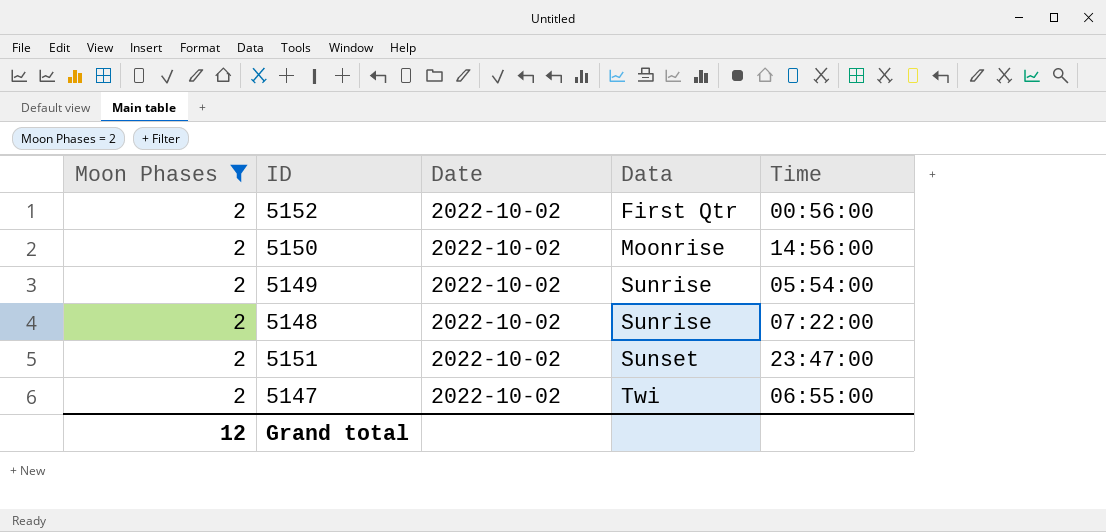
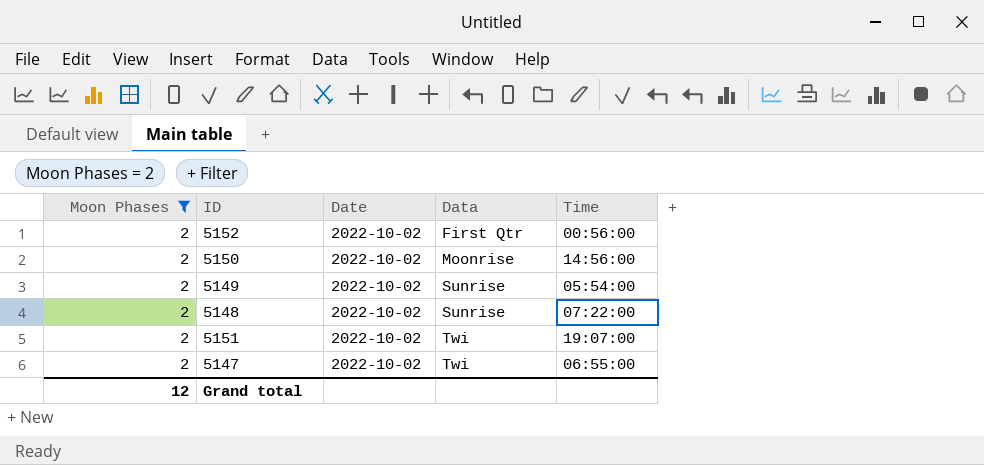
5151 | Data: Sunset -> Twi
5151 | Time: 23:47:00 -> 19:07:00

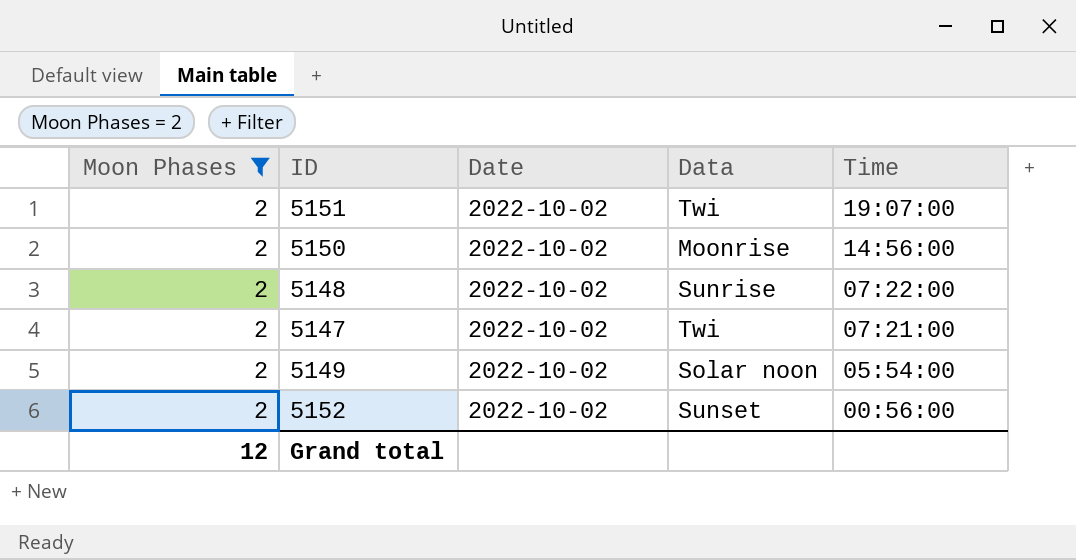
row order: Data ascending -> Time descending
5147 | Time: 06:55:00 -> 07:21:00
5149 | Data: Sunrise -> Solar noon
5152 | Data: First Qtr -> Sunset

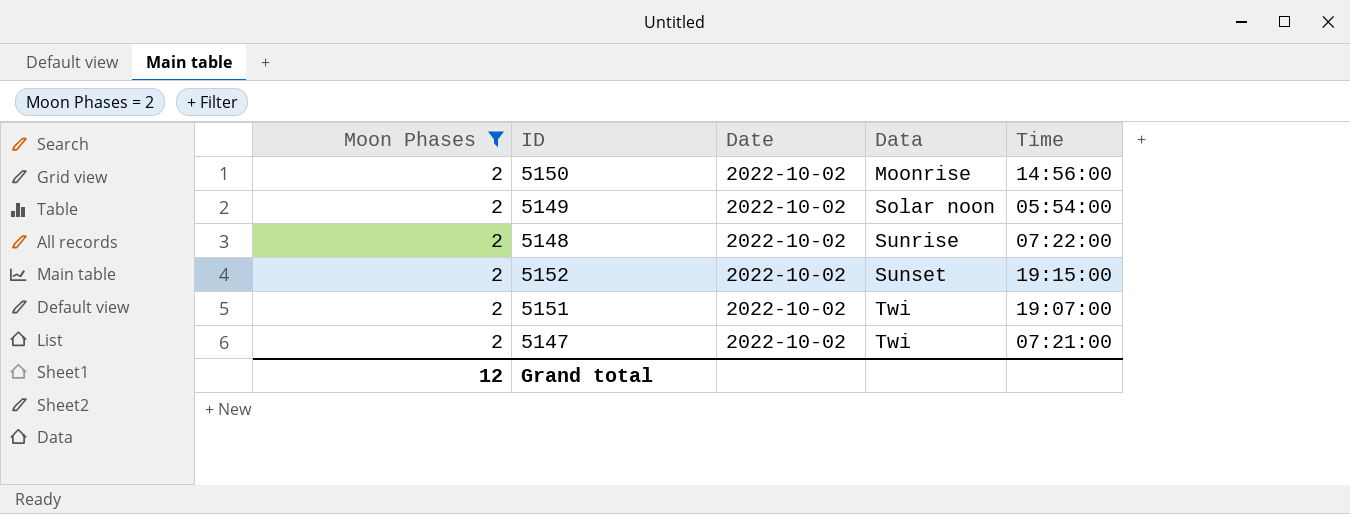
row order: Time descending -> Data ascending
5152 | Time: 00:56:00 -> 19:15:00

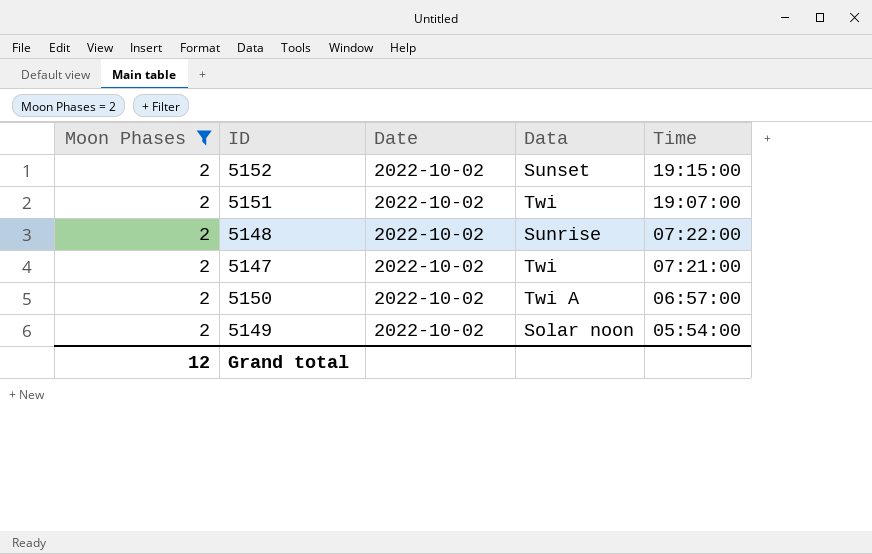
row order: Data ascending -> Time descending
5150 | Data: Moonrise -> Twi A
5150 | Time: 14:56:00 -> 06:57:00

